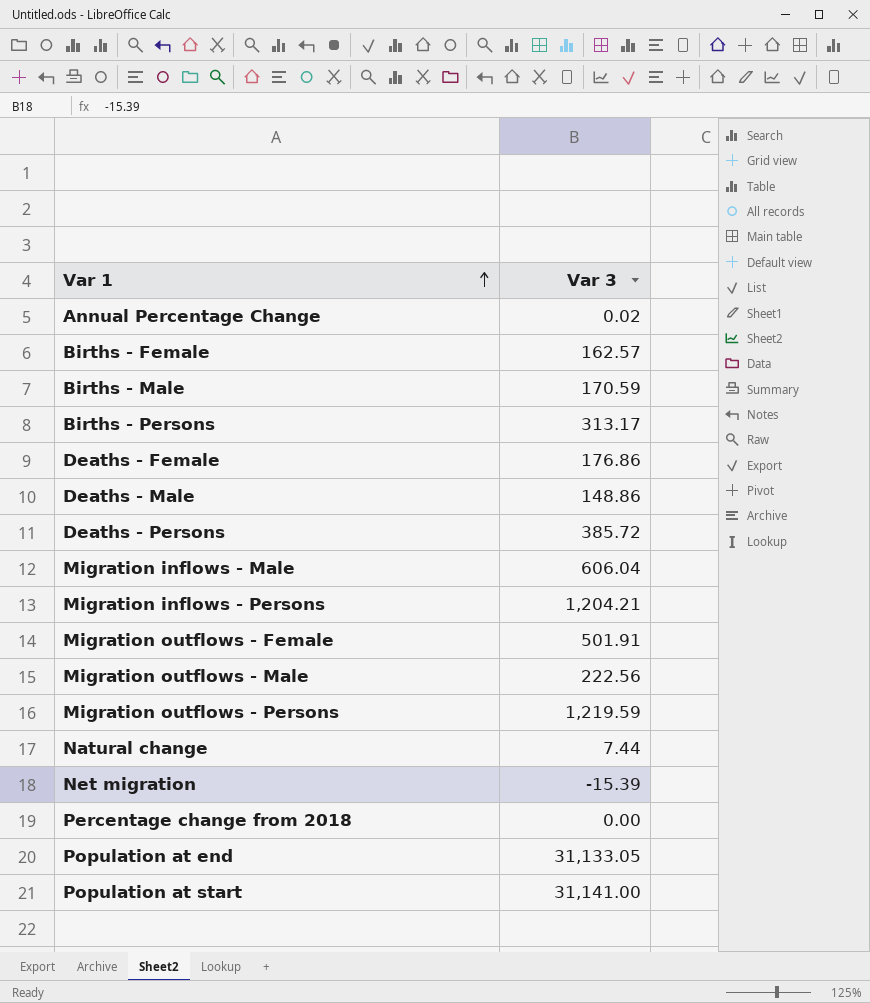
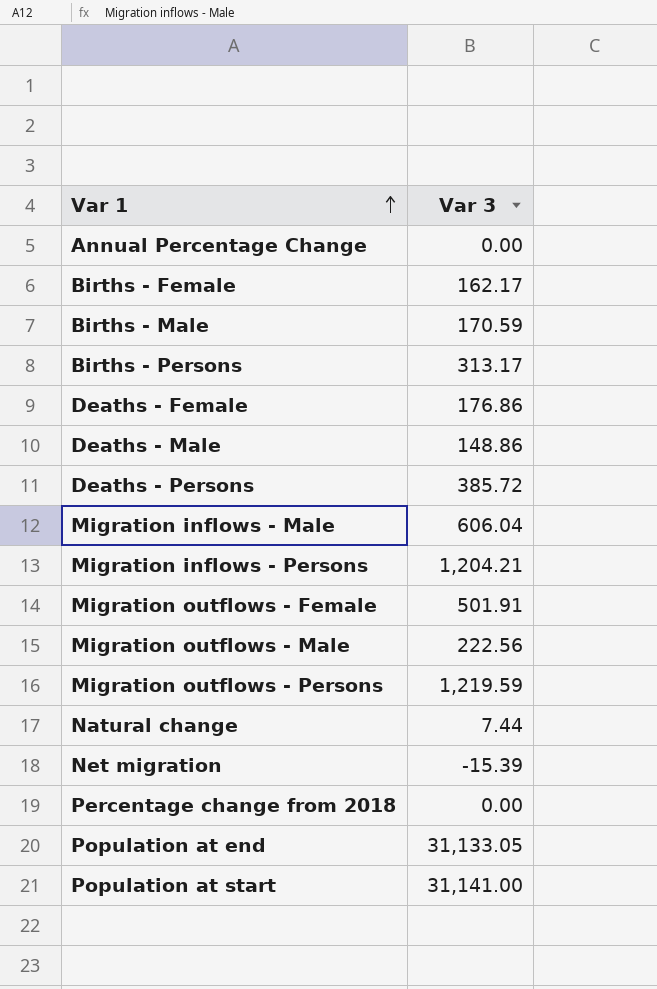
Annual Percentage Change | Var 3: 0.02 -> 0.00
Births - Female | Var 3: 162.57 -> 162.17

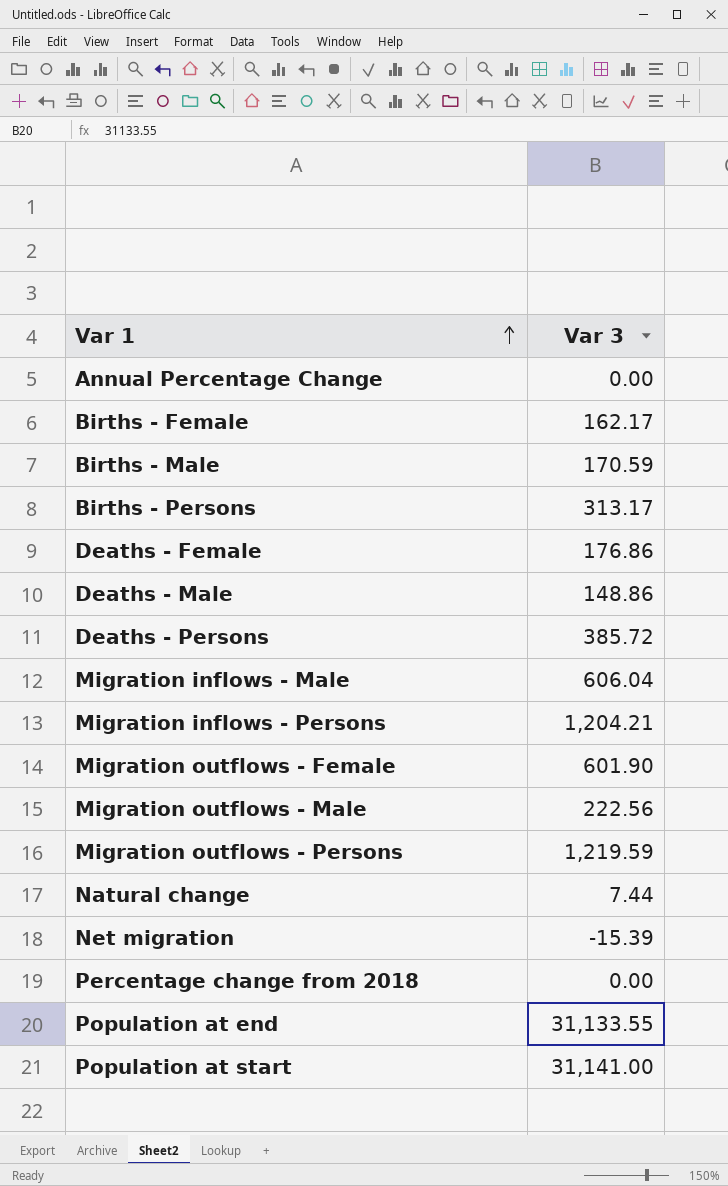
Migration outflows - Female | Var 3: 501.91 -> 601.90
Population at end | Var 3: 31,133.05 -> 31,133.55

